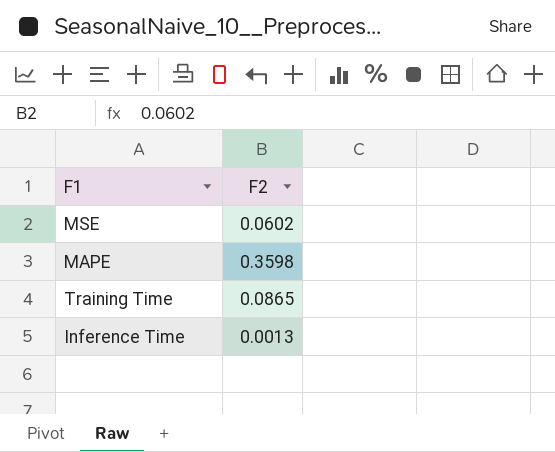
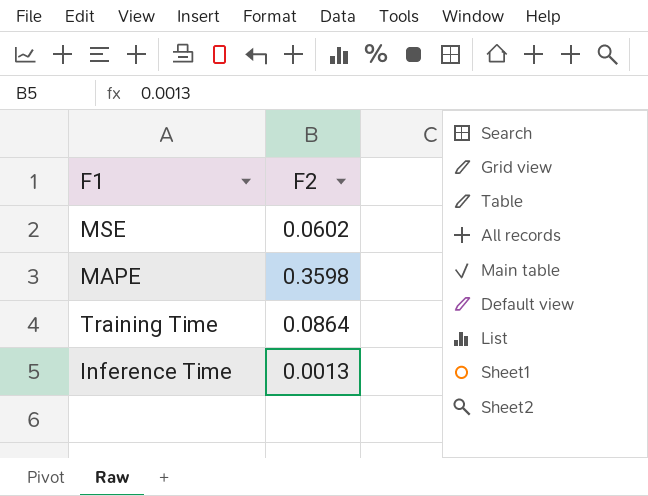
Training Time | F2: 0.0865 -> 0.0864

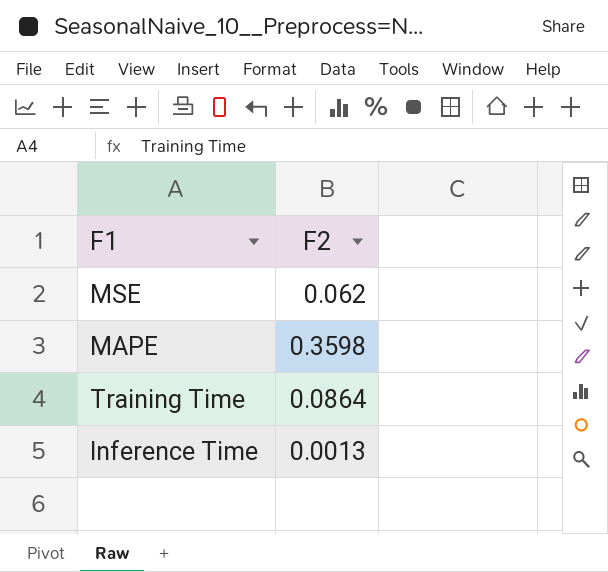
MSE | F2: 0.0602 -> 0.062

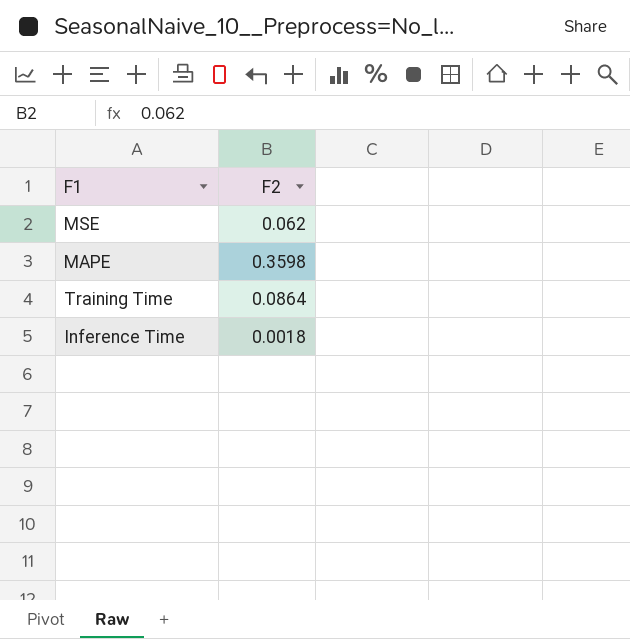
Inference Time | F2: 0.0013 -> 0.0018

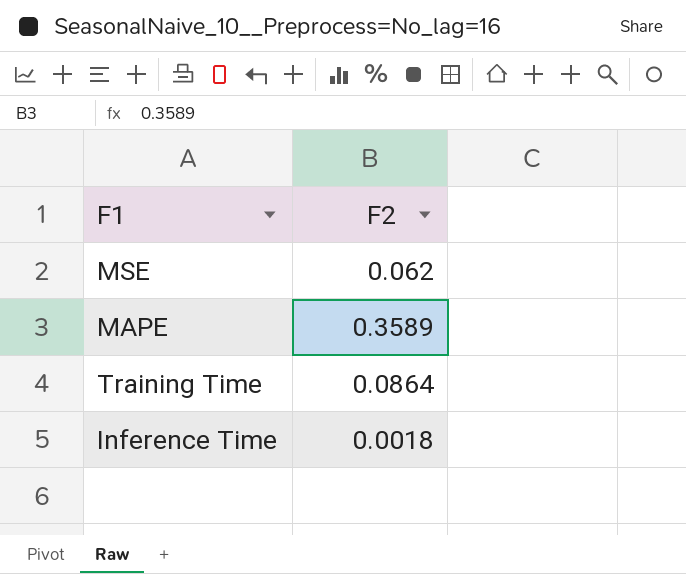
MAPE | F2: 0.3598 -> 0.3589

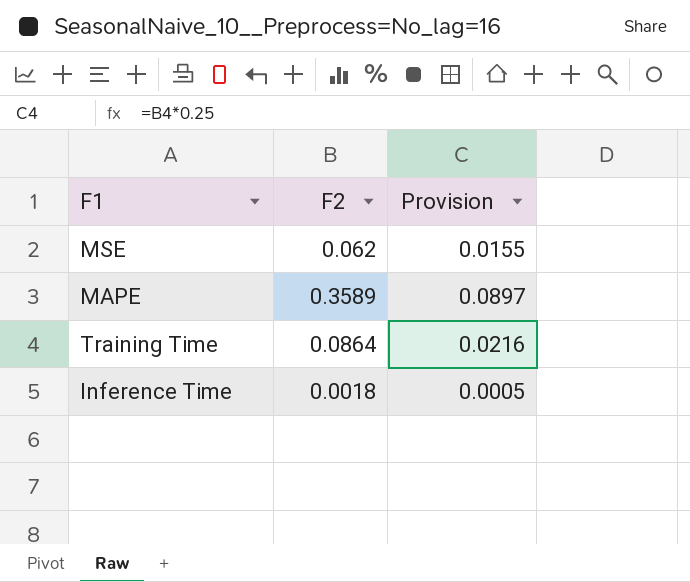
column Provision | formula: none -> [F2] * 0.25

